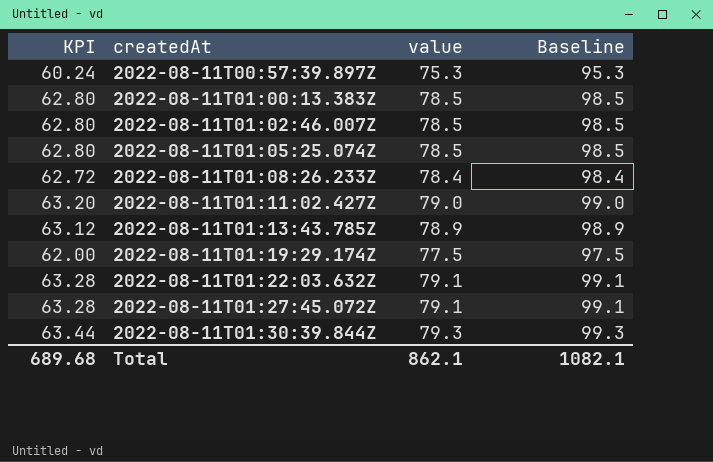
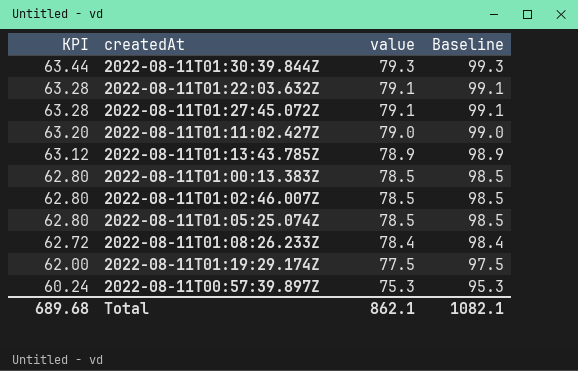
row order: createdAt ascending -> KPI descending

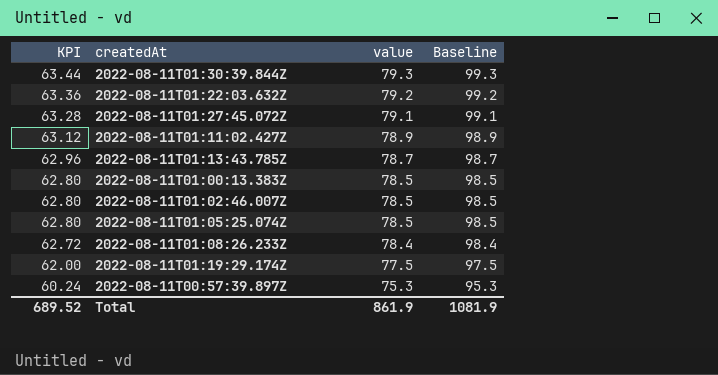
2022-08-11T01:22:03.632Z | KPI: 63.28 -> 63.36
2022-08-11T01:22:03.632Z | value: 79.1 -> 79.2
2022-08-11T01:22:03.632Z | Baseline: 99.1 -> 99.2
2022-08-11T01:11:02.427Z | KPI: 63.20 -> 63.12
2022-08-11T01:11:02.427Z | value: 79.0 -> 78.9
2022-08-11T01:11:02.427Z | Baseline: 99.0 -> 98.9
2022-08-11T01:13:43.785Z | KPI: 63.12 -> 62.96
2022-08-11T01:13:43.785Z | value: 78.9 -> 78.7
2022-08-11T01:13:43.785Z | Baseline: 98.9 -> 98.7
Total | KPI: 689.68 -> 689.52
Total | value: 862.1 -> 861.9
Total | Baseline: 1082.1 -> 1081.9

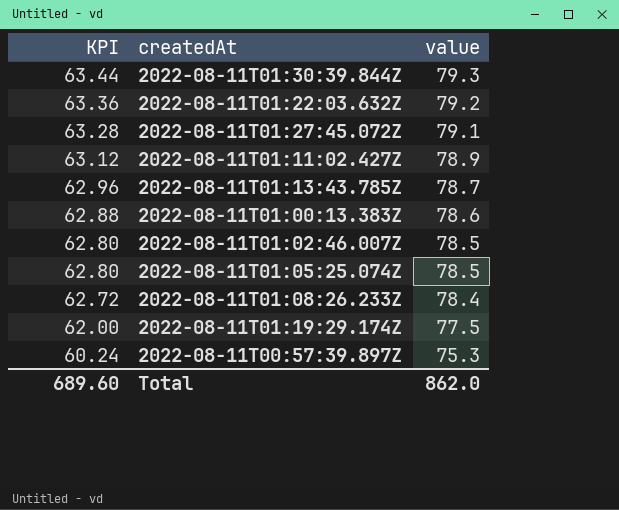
column Baseline | formula: [value] + 20 -> none
2022-08-11T01:00:13.383Z | KPI: 62.80 -> 62.88
2022-08-11T01:00:13.383Z | value: 78.5 -> 78.6
Total | KPI: 689.52 -> 689.60
Total | value: 861.9 -> 862.0

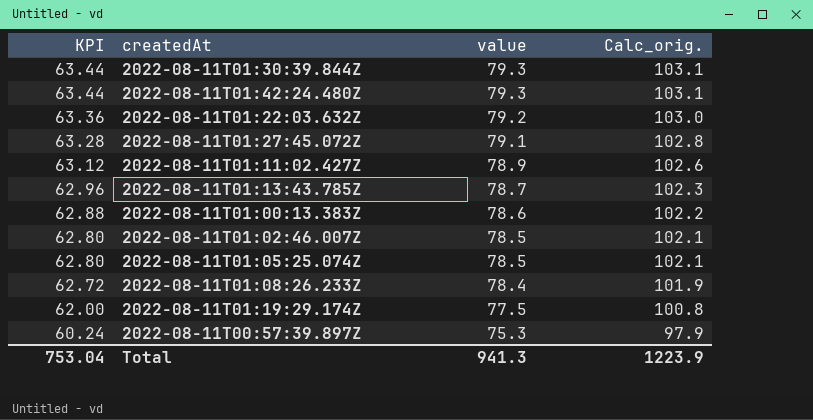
column Calc_orig. | formula: none -> [value] * 1.3
row 2022-08-11T01:42:24.480Z: none -> 63.44 | 79.3 | 103.1
Total | KPI: 689.60 -> 753.04
Total | value: 862.0 -> 941.3

